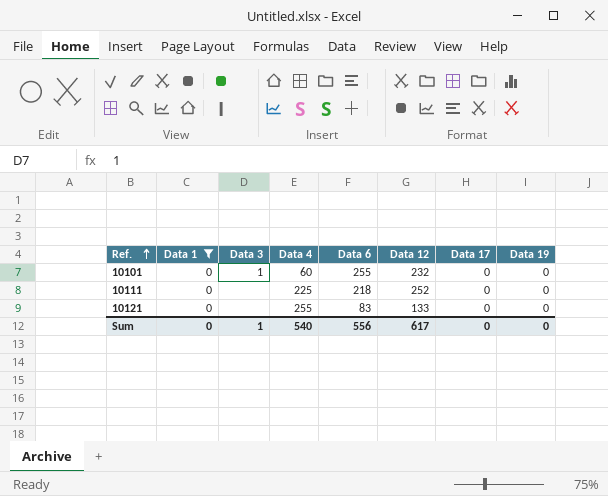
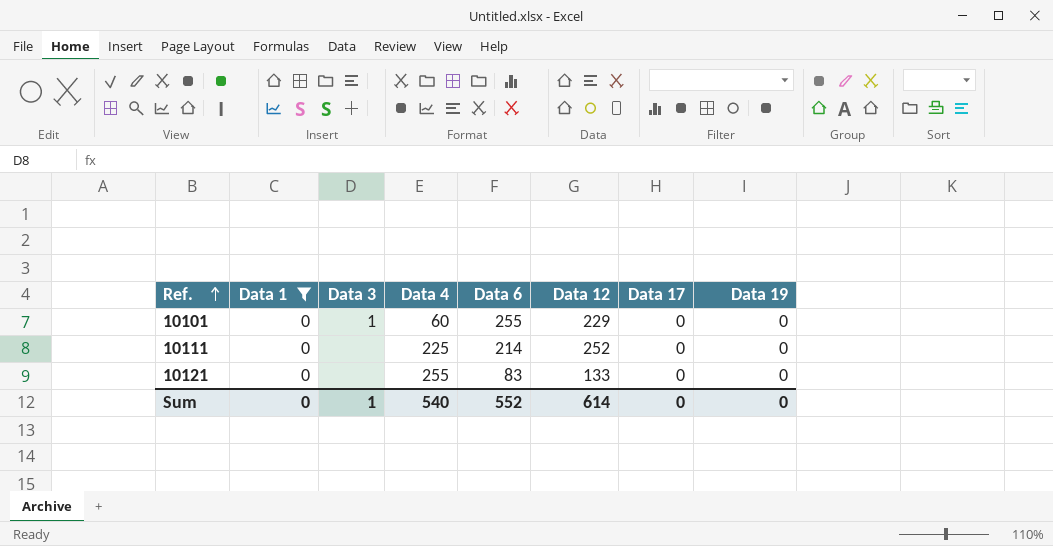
10101 | Data 12: 232 -> 229
10111 | Data 6: 218 -> 214
Sum | Data 6: 556 -> 552
Sum | Data 12: 617 -> 614

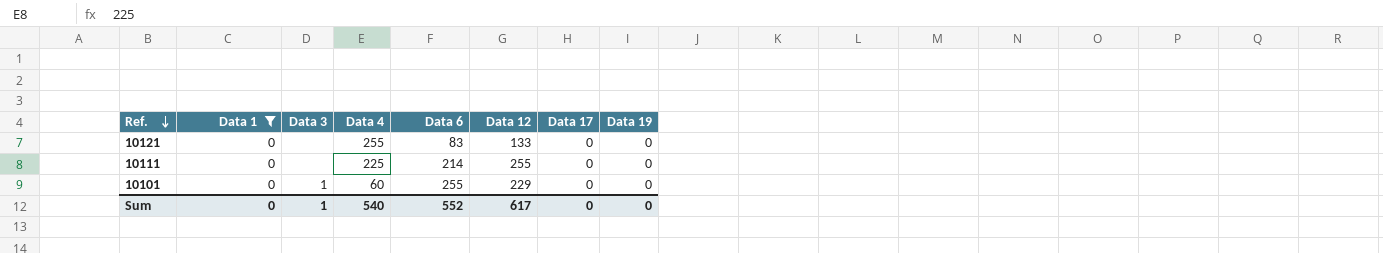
row order: Ref. ascending -> Ref. descending
10111 | Data 12: 252 -> 255
Sum | Data 12: 614 -> 617

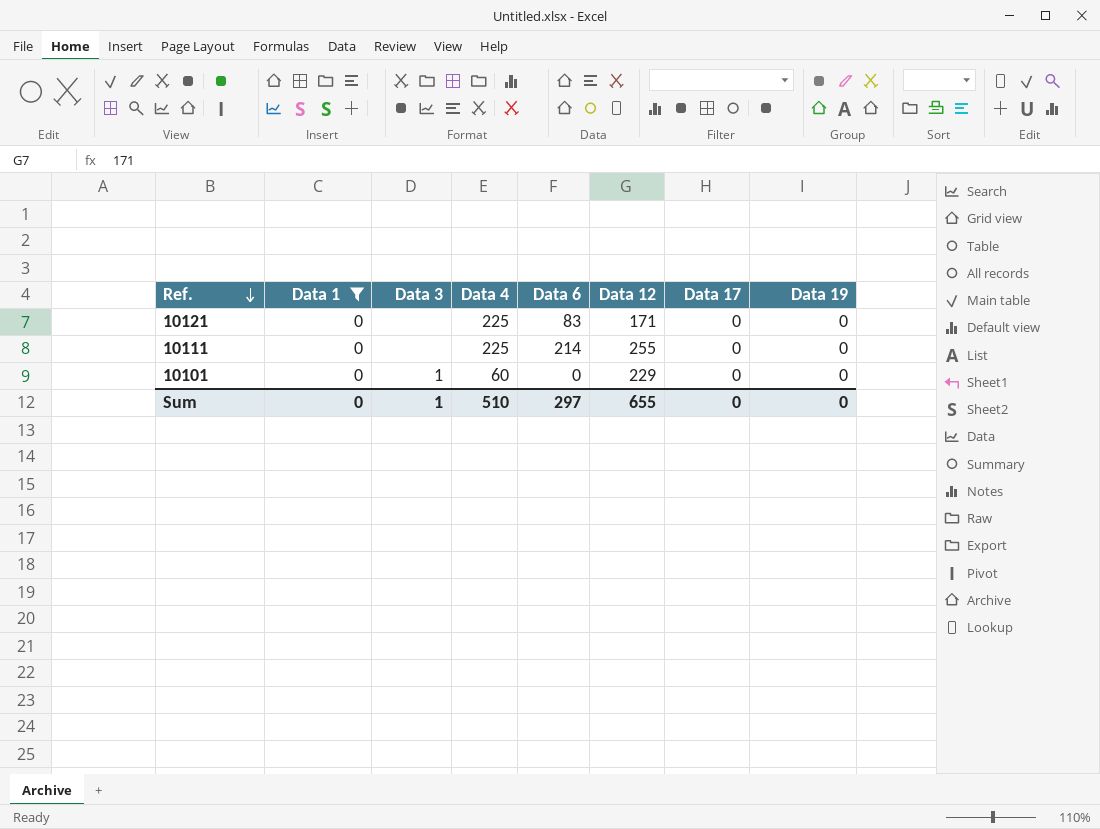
10121 | Data 4: 255 -> 225
10121 | Data 12: 133 -> 171
10101 | Data 6: 255 -> 0
Sum | Data 4: 540 -> 510
Sum | Data 6: 552 -> 297
Sum | Data 12: 617 -> 655

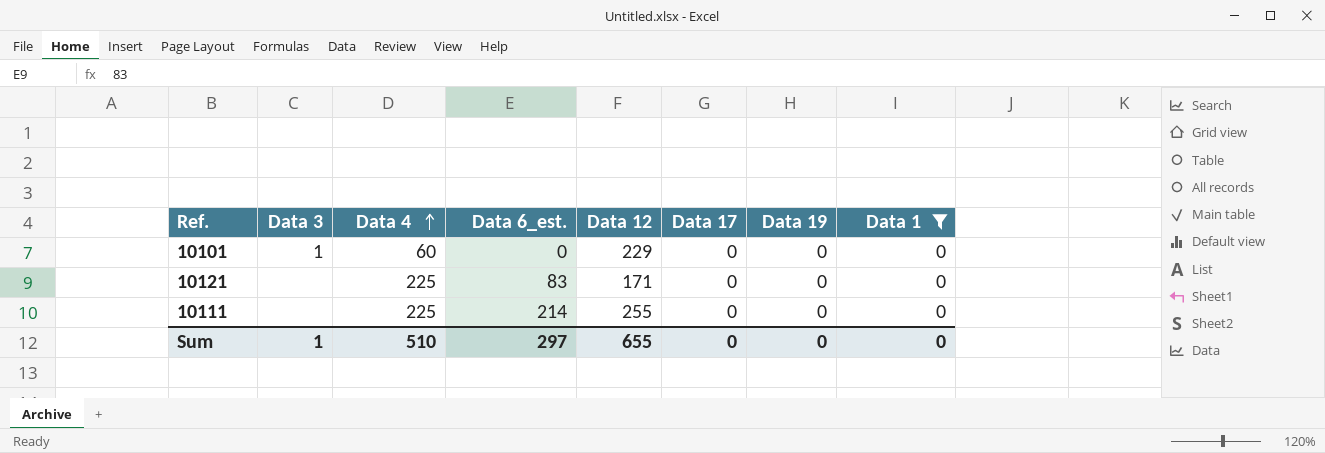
row order: Ref. descending -> Data 4 ascending
column name: Data 6 -> Data 6_est.
column Data 1 | position: 2 -> 8

